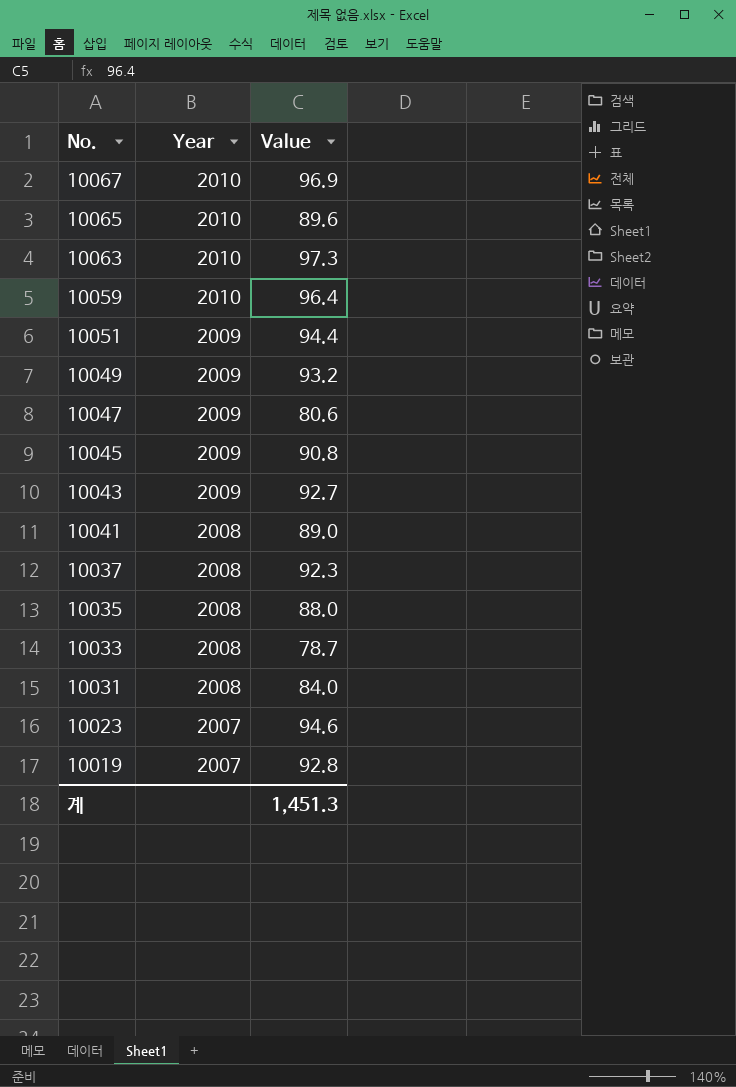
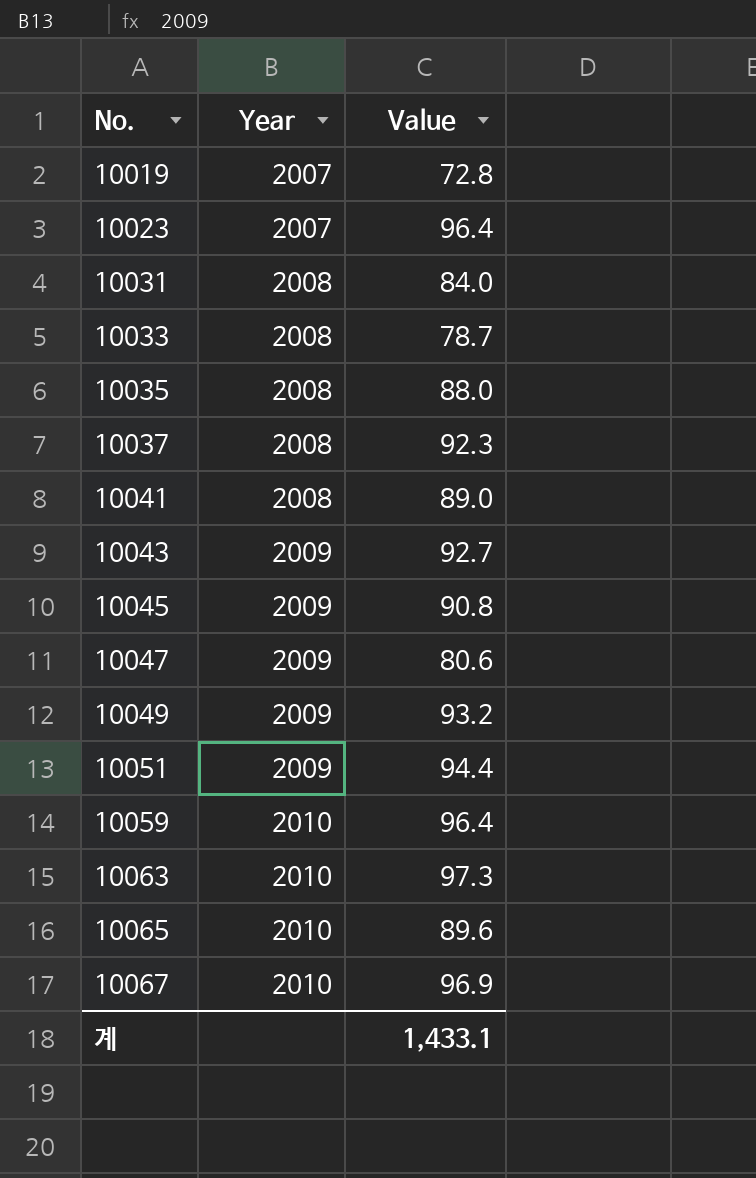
row order: No. descending -> No. ascending
10019 | Value: 92.8 -> 72.8
10023 | Value: 94.6 -> 96.4
계 | Value: 1,451.3 -> 1,433.1

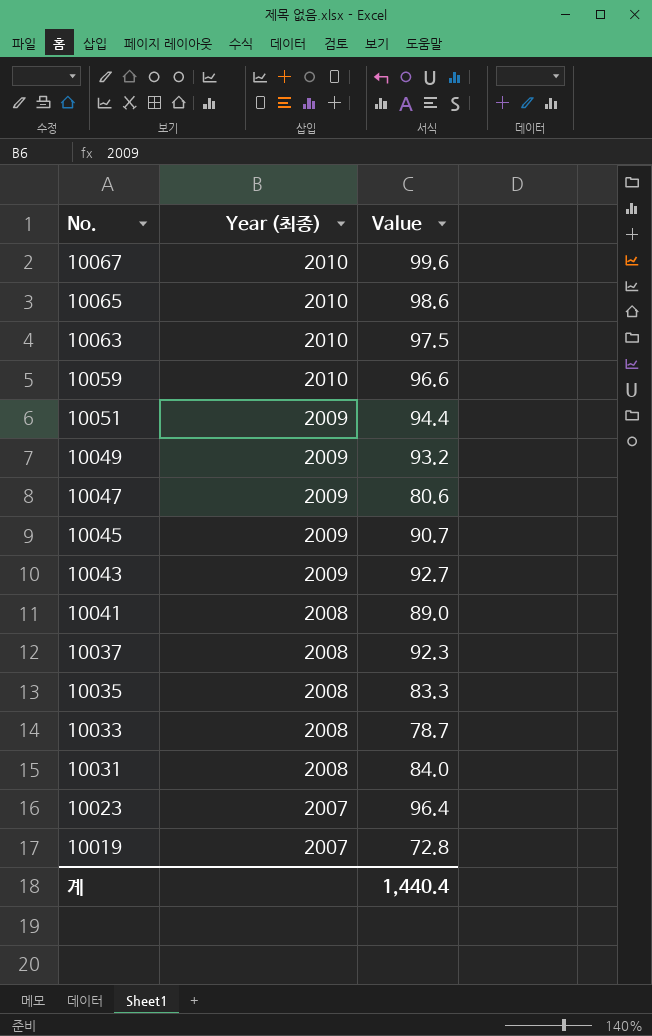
row order: No. ascending -> No. descending
column name: Year -> Year (최종)
10067 | Value: 96.9 -> 99.6
10065 | Value: 89.6 -> 98.6
10063 | Value: 97.3 -> 97.5
10059 | Value: 96.4 -> 96.6
10045 | Value: 90.8 -> 90.7
10035 | Value: 88.0 -> 83.3
계 | Value: 1,433.1 -> 1,440.4

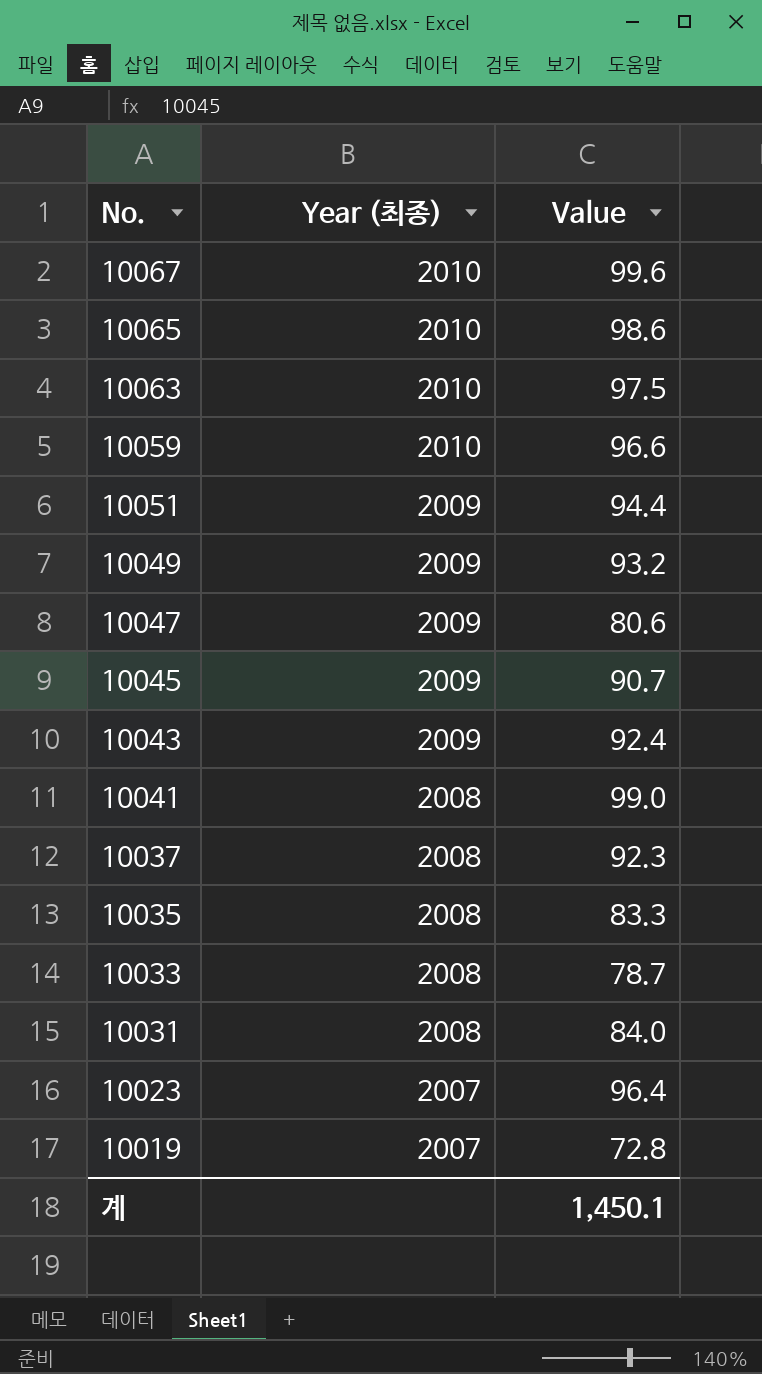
10043 | Value: 92.7 -> 92.4
10041 | Value: 89.0 -> 99.0
계 | Value: 1,440.4 -> 1,450.1

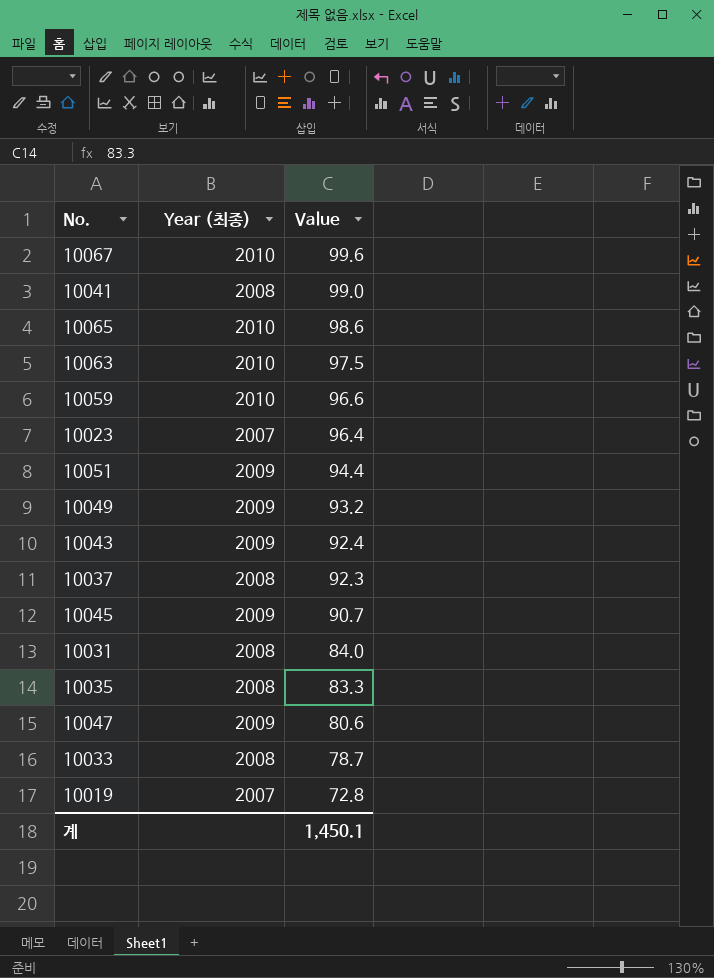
row order: No. descending -> Value descending

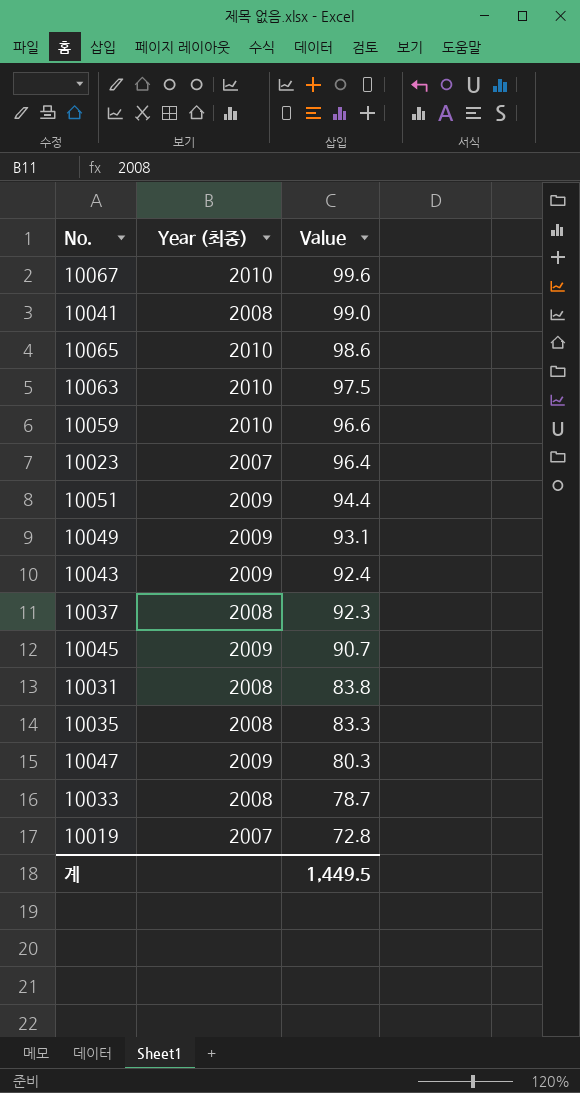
10049 | Value: 93.2 -> 93.1
10031 | Value: 84.0 -> 83.8
10047 | Value: 80.6 -> 80.3
계 | Value: 1,450.1 -> 1,449.5

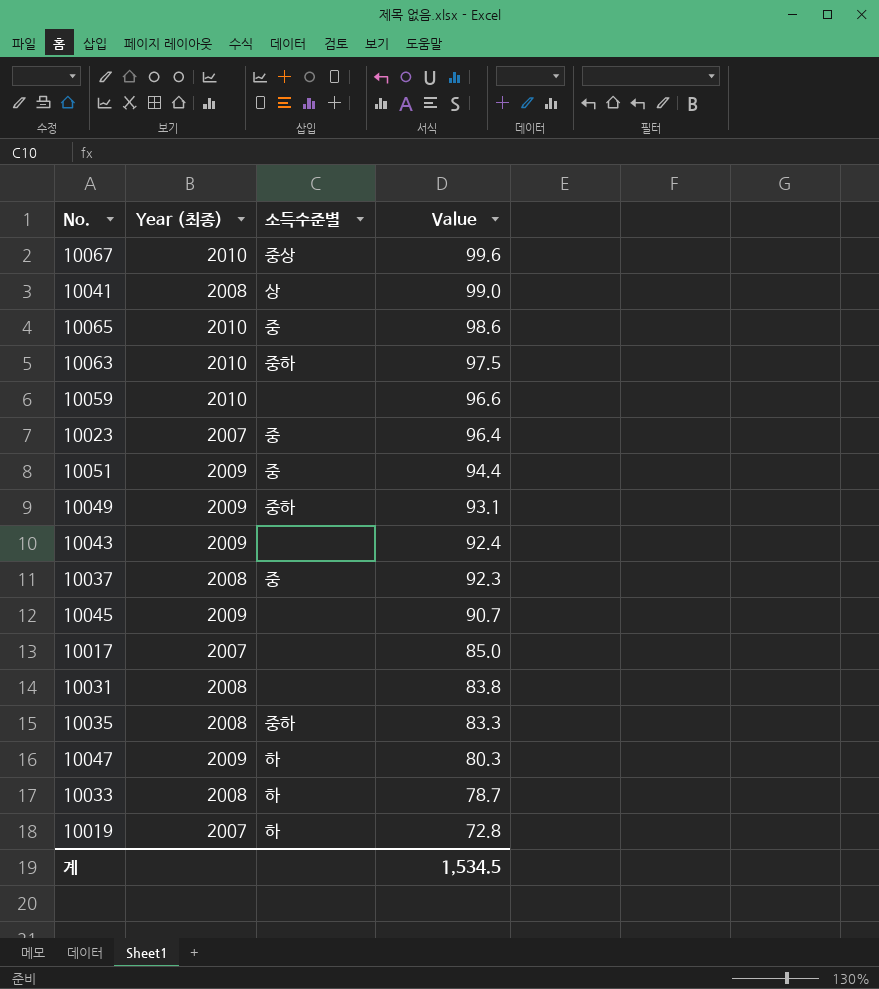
column 소득수준별 | position: none -> 3
row 10017: none -> 2007 | none | 85.0
계 | Value: 1,449.5 -> 1,534.5

